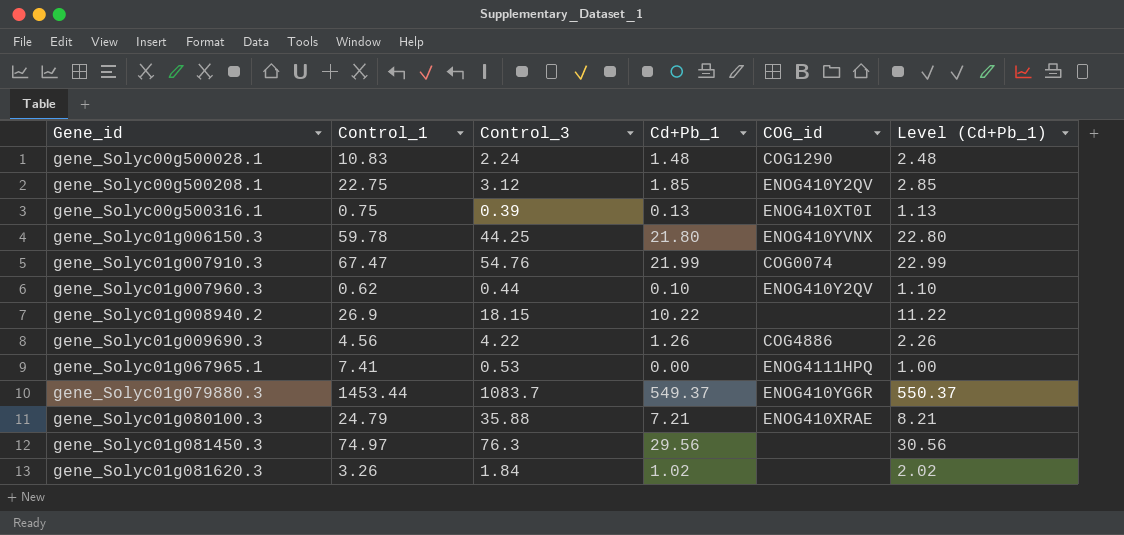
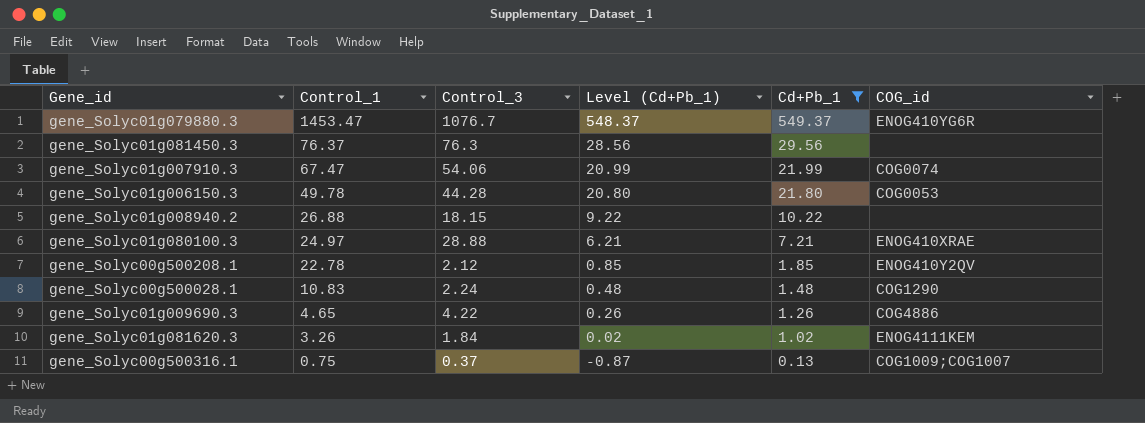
filter: none -> Cd+Pb_1 >= 0.13
row order: Gene_id ascending -> Control_1 descending
column Level (Cd+Pb_1) | formula: [Cd+Pb_1] + 1 -> [Cd+Pb_1] - 1
column Level (Cd+Pb_1) | position: 6 -> 4
gene_Solyc01g079880.3 | Control_1: 1453.44 -> 1453.47
gene_Solyc01g079880.3 | Control_3: 1083.7 -> 1076.7
gene_Solyc01g081450.3 | Control_1: 74.97 -> 76.37
gene_Solyc01g007910.3 | Control_3: 54.76 -> 54.06
gene_Solyc01g006150.3 | Control_1: 59.78 -> 49.78
gene_Solyc01g006150.3 | Control_3: 44.25 -> 44.28
gene_Solyc01g006150.3 | COG_id: ENOG410YVNX -> COG0053
gene_Solyc01g008940.2 | Control_1: 26.9 -> 26.88
gene_Solyc01g080100.3 | Control_1: 24.79 -> 24.97
gene_Solyc01g080100.3 | Control_3: 35.88 -> 28.88
gene_Solyc00g500208.1 | Control_1: 22.75 -> 22.78
gene_Solyc00g500208.1 | Control_3: 3.12 -> 2.12
gene_Solyc01g009690.3 | Control_1: 4.56 -> 4.65
gene_Solyc01g081620.3 | COG_id: none -> ENOG4111KEM
gene_Solyc00g500316.1 | Control_3: 0.39 -> 0.37
gene_Solyc00g500316.1 | COG_id: ENOG410XT0I -> COG1009;COG1007

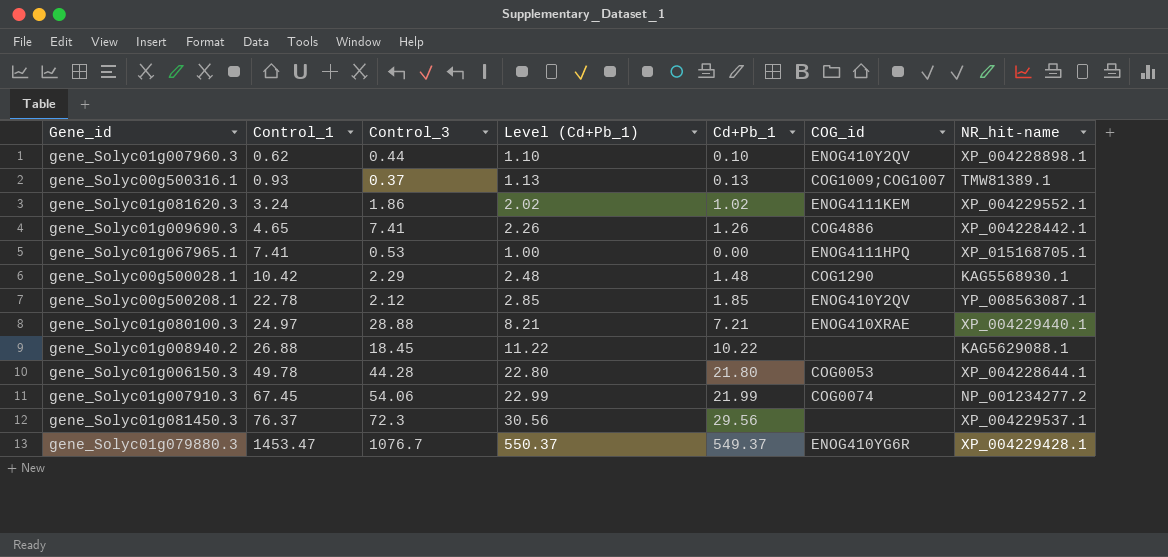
filter: Cd+Pb_1 >= 0.13 -> none
row order: Control_1 descending -> Control_1 ascending
column Level (Cd+Pb_1) | formula: [Cd+Pb_1] - 1 -> [Cd+Pb_1] + 1
column NR_hit-name | position: none -> 7
gene_Solyc00g500316.1 | Control_1: 0.75 -> 0.93
gene_Solyc01g081620.3 | Control_1: 3.26 -> 3.24
gene_Solyc01g081620.3 | Control_3: 1.84 -> 1.86
gene_Solyc01g009690.3 | Control_3: 4.22 -> 7.41
gene_Solyc00g500028.1 | Control_1: 10.83 -> 10.42
gene_Solyc00g500028.1 | Control_3: 2.24 -> 2.29
gene_Solyc01g008940.2 | Control_3: 18.15 -> 18.45
gene_Solyc01g007910.3 | Control_1: 67.47 -> 67.45
gene_Solyc01g081450.3 | Control_3: 76.3 -> 72.3

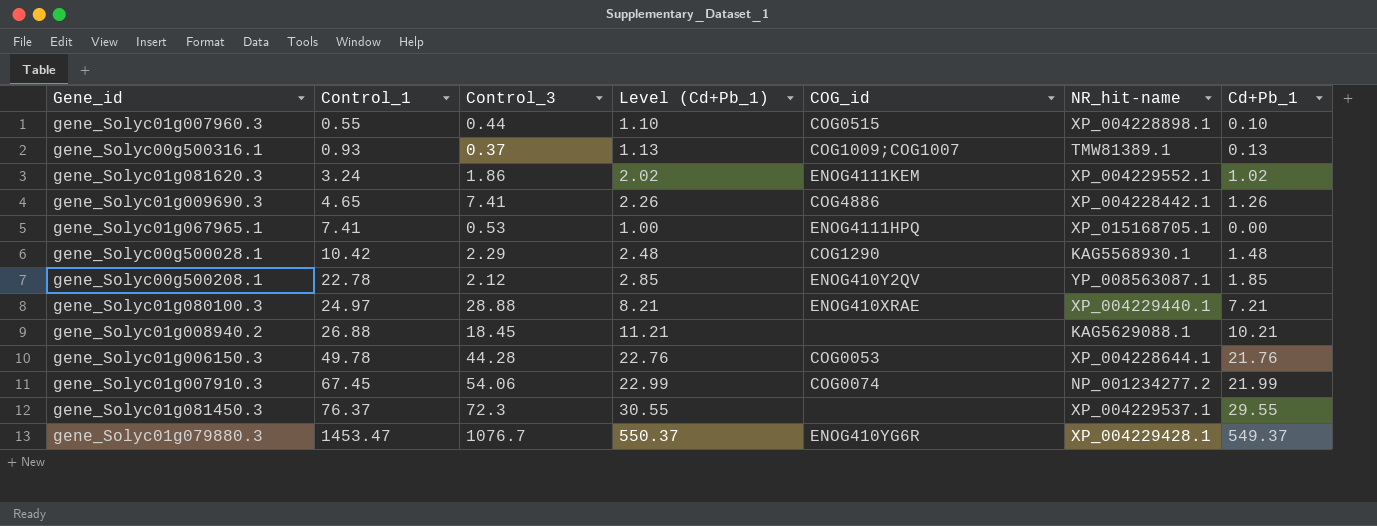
column Cd+Pb_1 | position: 5 -> 7
gene_Solyc01g007960.3 | Control_1: 0.62 -> 0.55
gene_Solyc01g007960.3 | COG_id: ENOG410Y2QV -> COG0515
gene_Solyc01g008940.2 | Level (Cd+Pb_1): 11.22 -> 11.21
gene_Solyc01g008940.2 | Cd+Pb_1: 10.22 -> 10.21
gene_Solyc01g006150.3 | Level (Cd+Pb_1): 22.80 -> 22.76
gene_Solyc01g006150.3 | Cd+Pb_1: 21.80 -> 21.76
gene_Solyc01g081450.3 | Level (Cd+Pb_1): 30.56 -> 30.55
gene_Solyc01g081450.3 | Cd+Pb_1: 29.56 -> 29.55

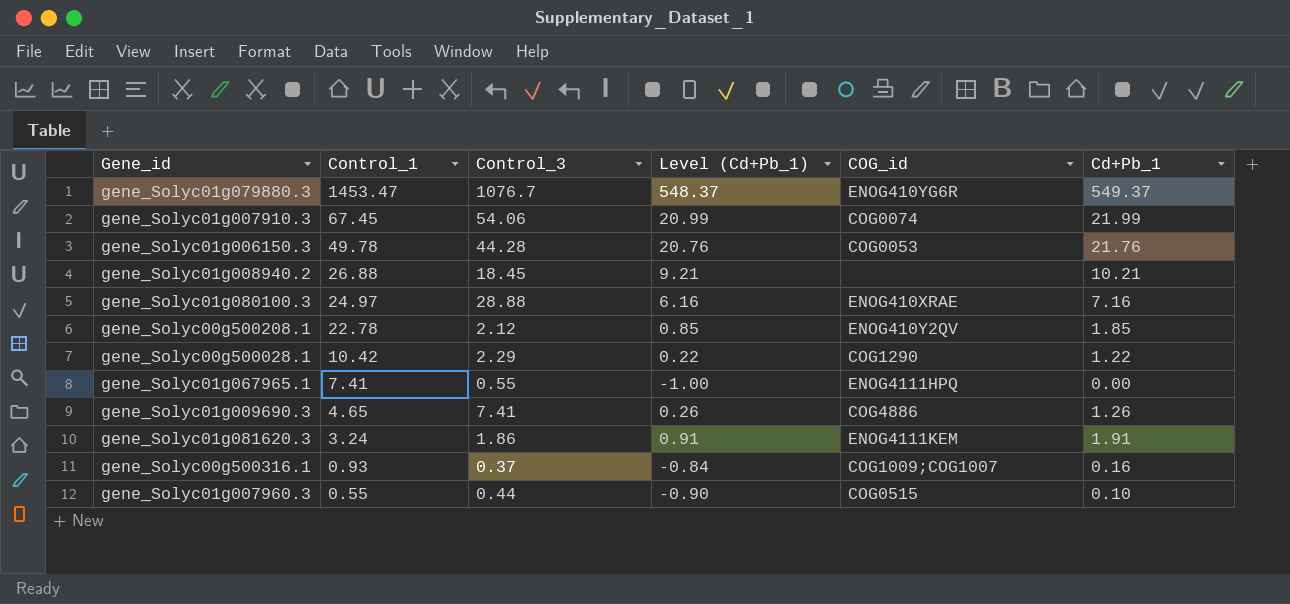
row order: Control_1 ascending -> Control_1 descending
column NR_hit-name | position: 6 -> none
column Level (Cd+Pb_1) | formula: [Cd+Pb_1] + 1 -> [Cd+Pb_1] - 1
row gene_Solyc01g081450.3: 76.37 | 72.3 | 30.55 | none | XP_004229537.1 | 29.55 -> none
gene_Solyc01g080100.3 | Cd+Pb_1: 7.21 -> 7.16
gene_Solyc00g500028.1 | Cd+Pb_1: 1.48 -> 1.22
gene_Solyc01g067965.1 | Control_3: 0.53 -> 0.55
gene_Solyc01g081620.3 | Cd+Pb_1: 1.02 -> 1.91
gene_Solyc00g500316.1 | Cd+Pb_1: 0.13 -> 0.16

